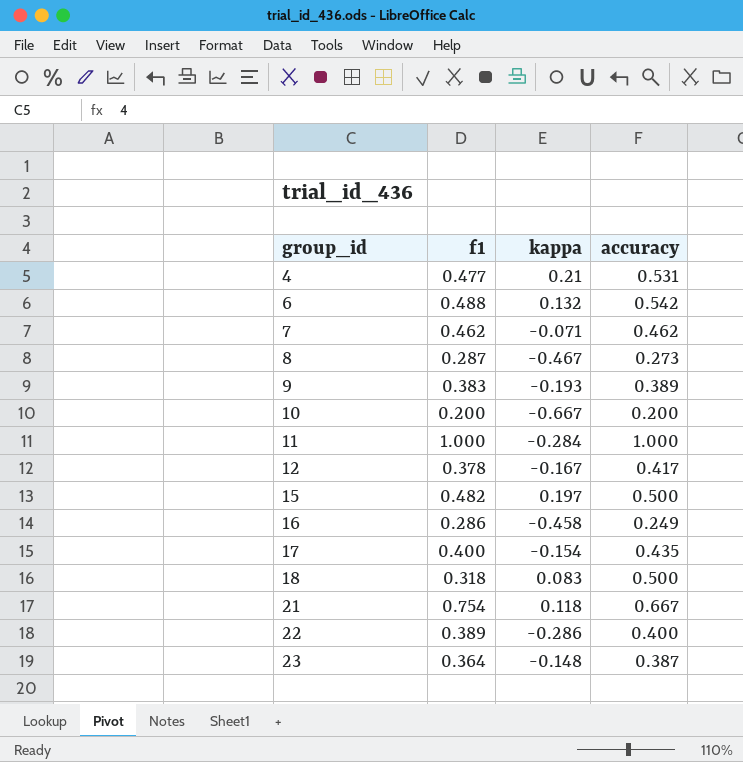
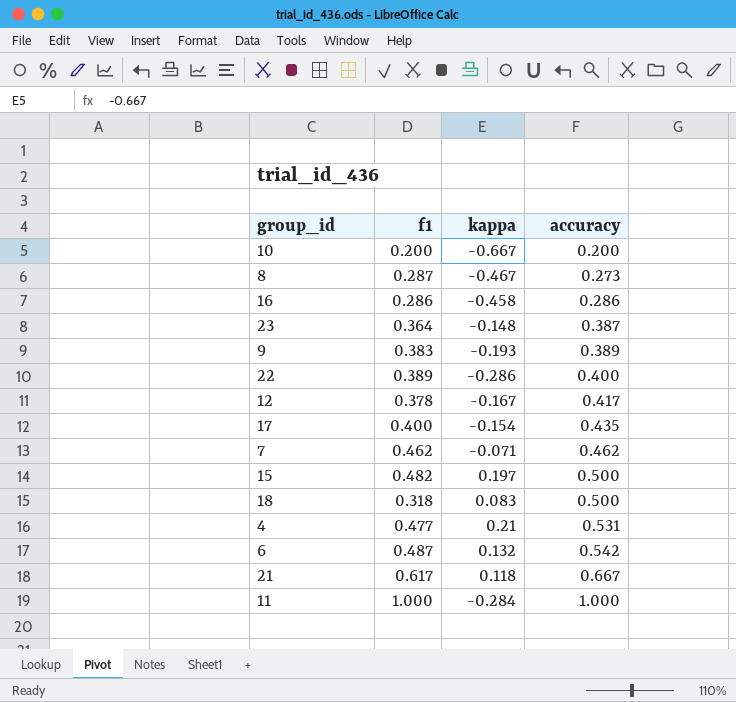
row order: group_id ascending -> accuracy ascending
16 | accuracy: 0.249 -> 0.286
6 | f1: 0.488 -> 0.487
21 | f1: 0.754 -> 0.617

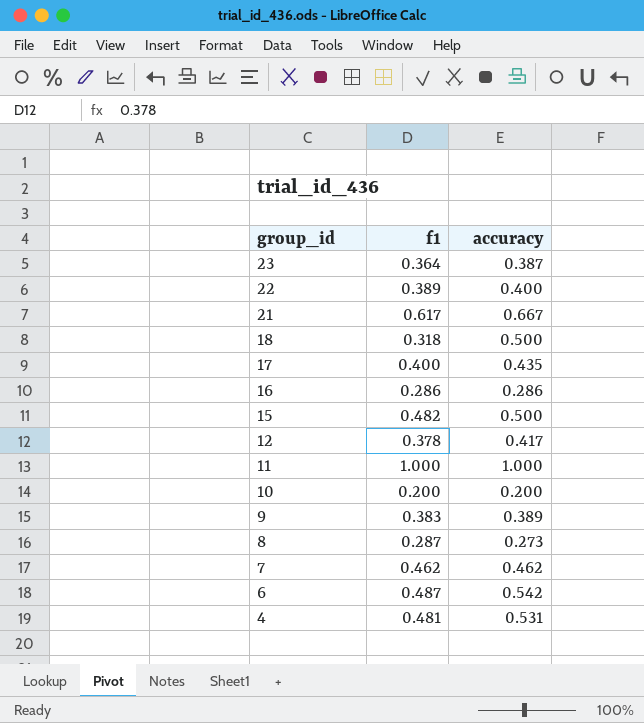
row order: accuracy ascending -> group_id descending
column kappa | position: 3 -> none
4 | f1: 0.477 -> 0.481

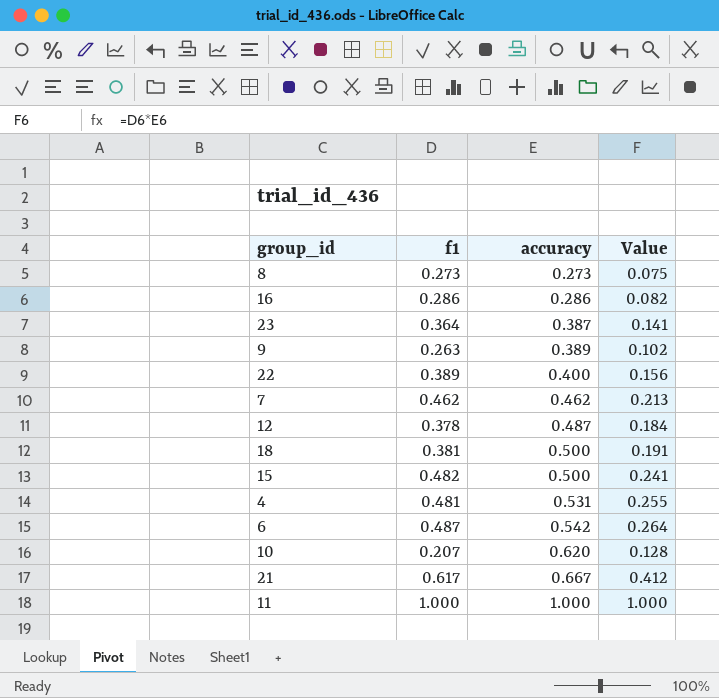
row order: group_id descending -> accuracy ascending
column Value | formula: none -> [f1] * [accuracy]
row 17: 0.400 | 0.435 -> none
8 | f1: 0.287 -> 0.273
9 | f1: 0.383 -> 0.263
12 | accuracy: 0.417 -> 0.487
18 | f1: 0.318 -> 0.381
10 | f1: 0.200 -> 0.207
10 | accuracy: 0.200 -> 0.620

